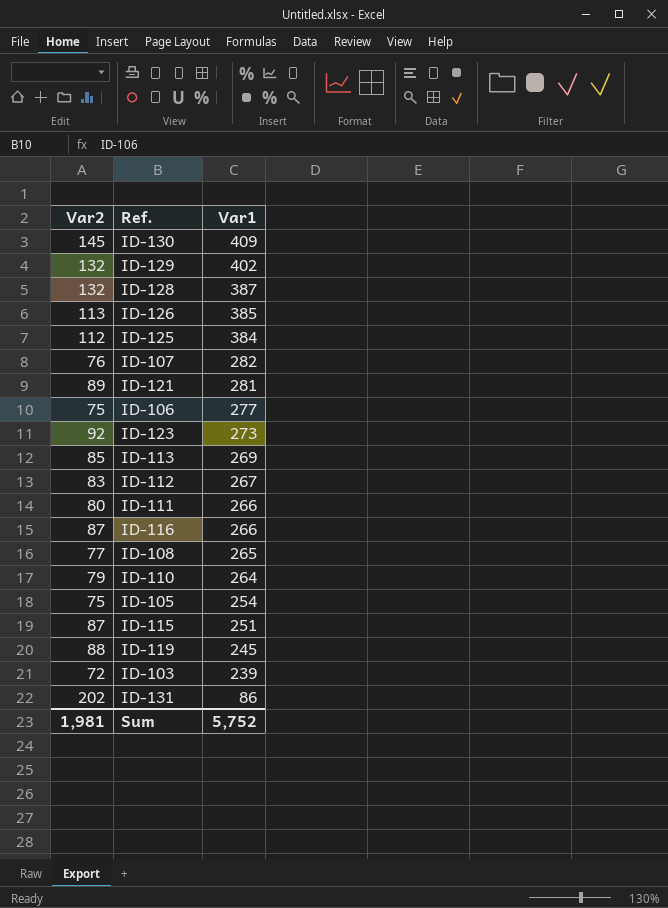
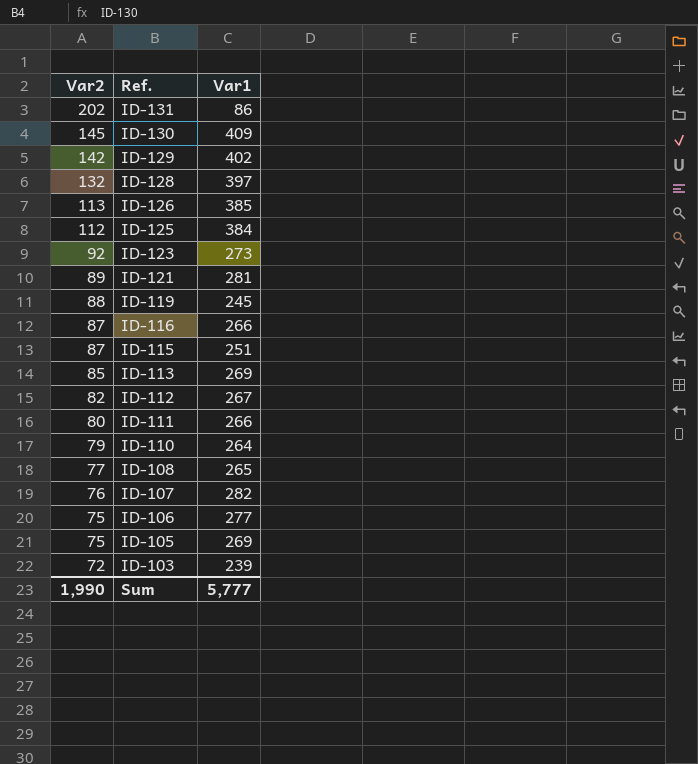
row order: Var1 descending -> Var2 descending
ID-129 | Var2: 132 -> 142
ID-128 | Var1: 387 -> 397
ID-112 | Var2: 83 -> 82
ID-105 | Var1: 254 -> 269
Sum | Var2: 1,981 -> 1,990
Sum | Var1: 5,752 -> 5,777

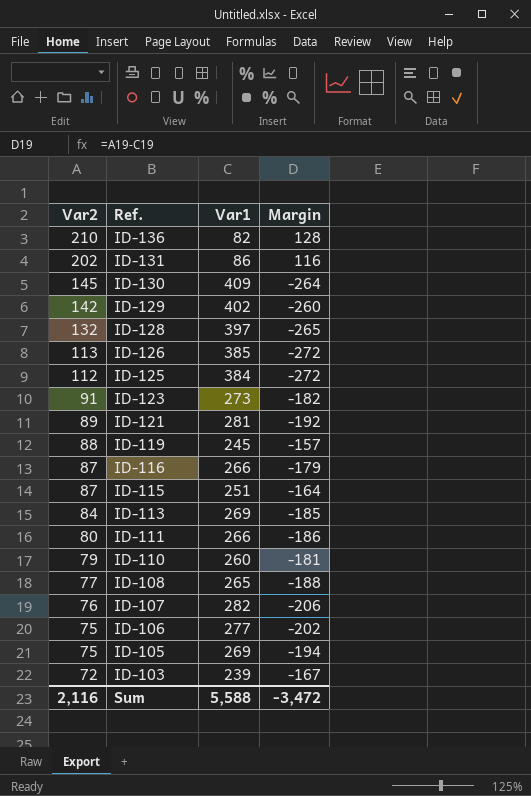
column Margin | formula: none -> [Var2] - [Var1]
row ID-112: 82 | 267 -> none
row ID-136: none -> 210 | 82 | 128
ID-123 | Var2: 92 -> 91
ID-113 | Var2: 85 -> 84
ID-110 | Var1: 264 -> 260
Sum | Var2: 1,990 -> 2,116
Sum | Var1: 5,777 -> 5,588

